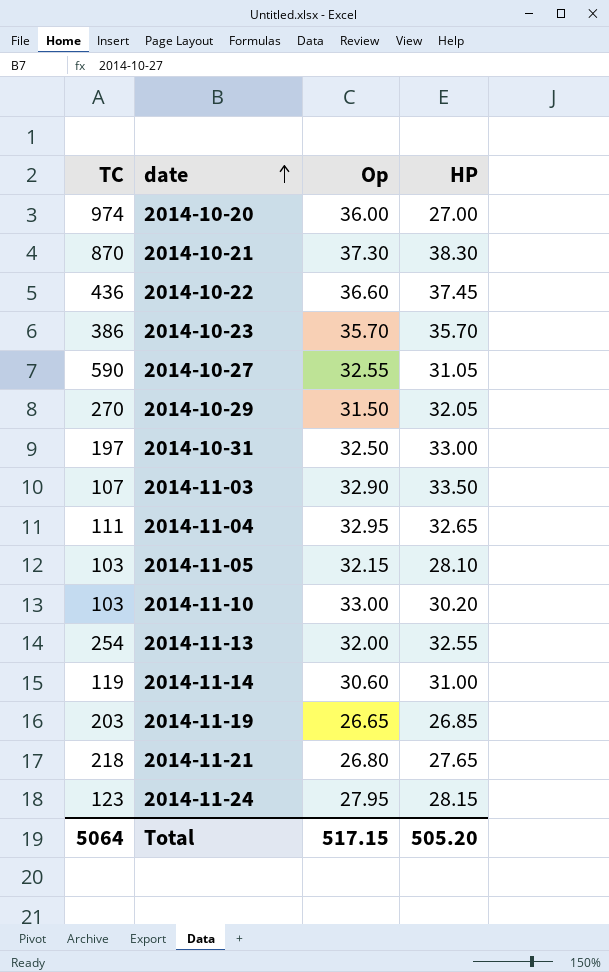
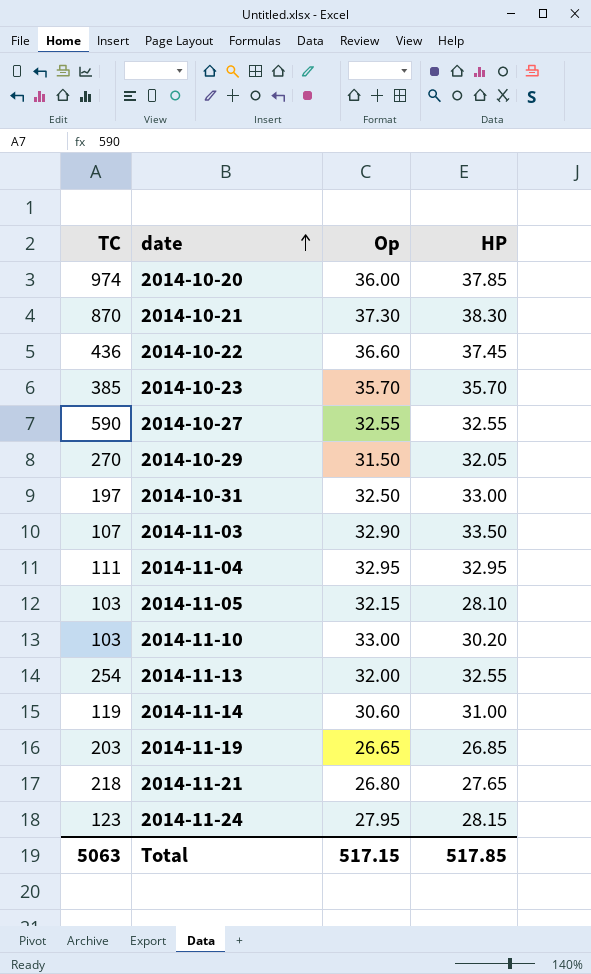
2014-10-20 | HP: 27.00 -> 37.85
2014-10-23 | TC: 386 -> 385
2014-10-27 | HP: 31.05 -> 32.55
2014-11-04 | HP: 32.65 -> 32.95
Total | TC: 5064 -> 5063
Total | HP: 505.20 -> 517.85

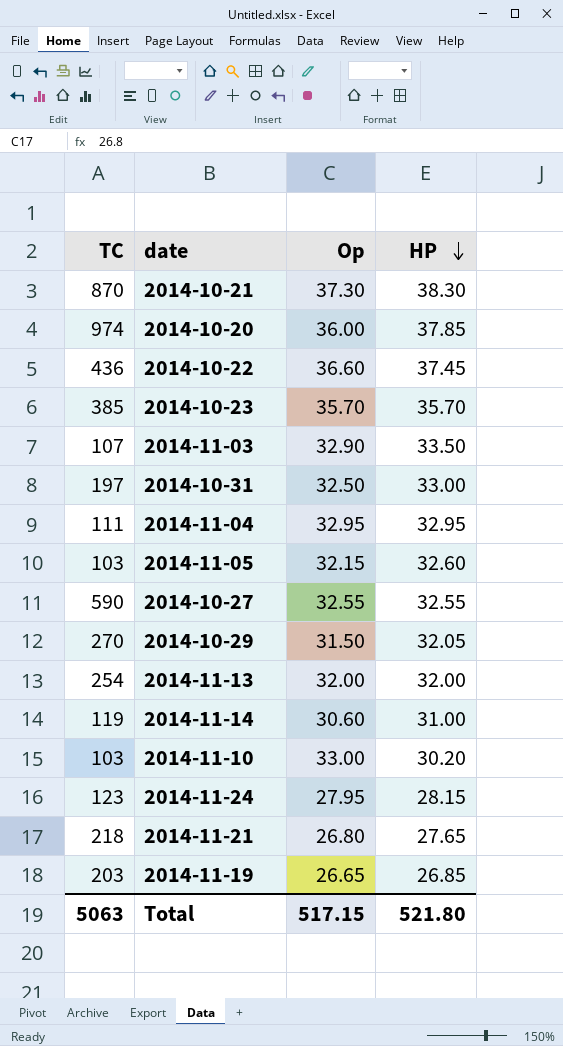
row order: date ascending -> HP descending
2014-11-05 | HP: 28.10 -> 32.60
2014-11-13 | HP: 32.55 -> 32.00
Total | HP: 517.85 -> 521.80

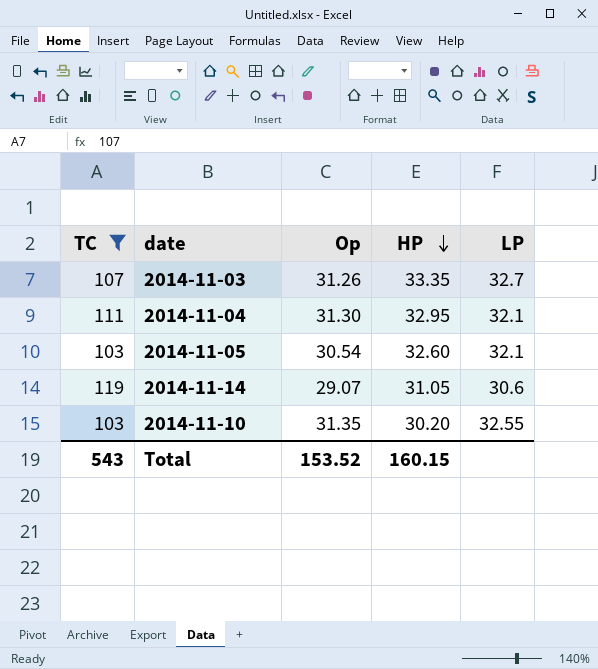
filter: none -> TC <= 119
column LP | position: none -> 5
2014-11-03 | Op: 32.90 -> 31.26
2014-11-03 | HP: 33.50 -> 33.35
2014-11-04 | Op: 32.95 -> 31.30
2014-11-05 | Op: 32.15 -> 30.54
2014-11-14 | Op: 30.60 -> 29.07
2014-11-14 | HP: 31.00 -> 31.05
2014-11-10 | Op: 33.00 -> 31.35
Total | TC: 5063 -> 543
Total | Op: 517.15 -> 153.52
Total | HP: 521.80 -> 160.15

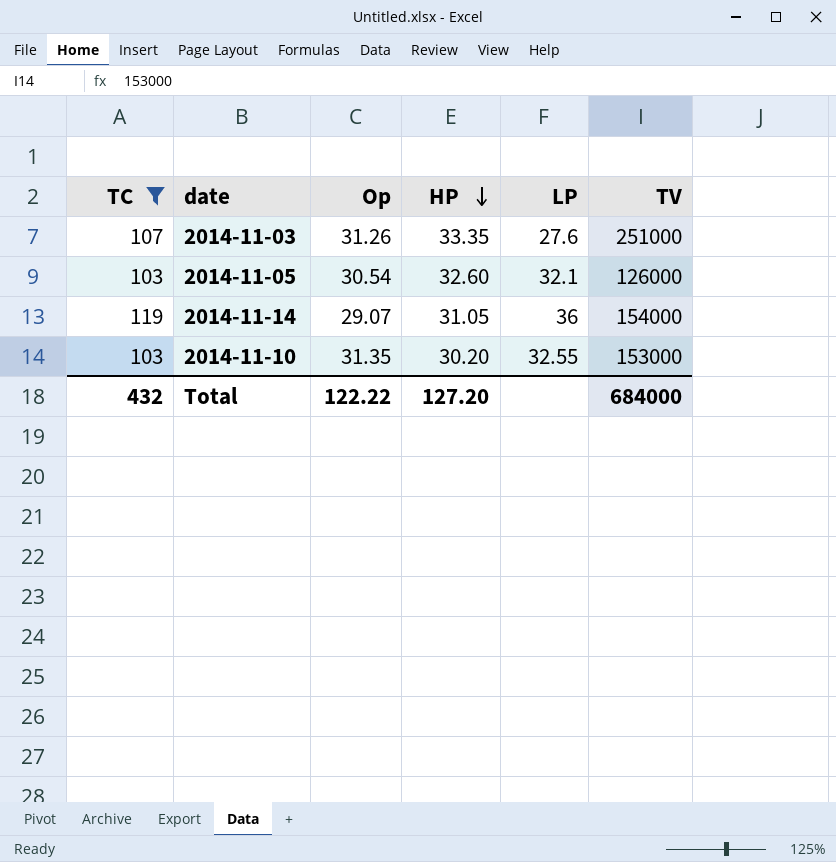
column TV | position: none -> 6
row 2014-11-04: 111 | 31.30 | 32.95 | 32.1 -> none
2014-11-03 | LP: 32.7 -> 27.6
2014-11-14 | LP: 30.6 -> 36
Total | TC: 543 -> 432
Total | Op: 153.52 -> 122.22
Total | HP: 160.15 -> 127.20

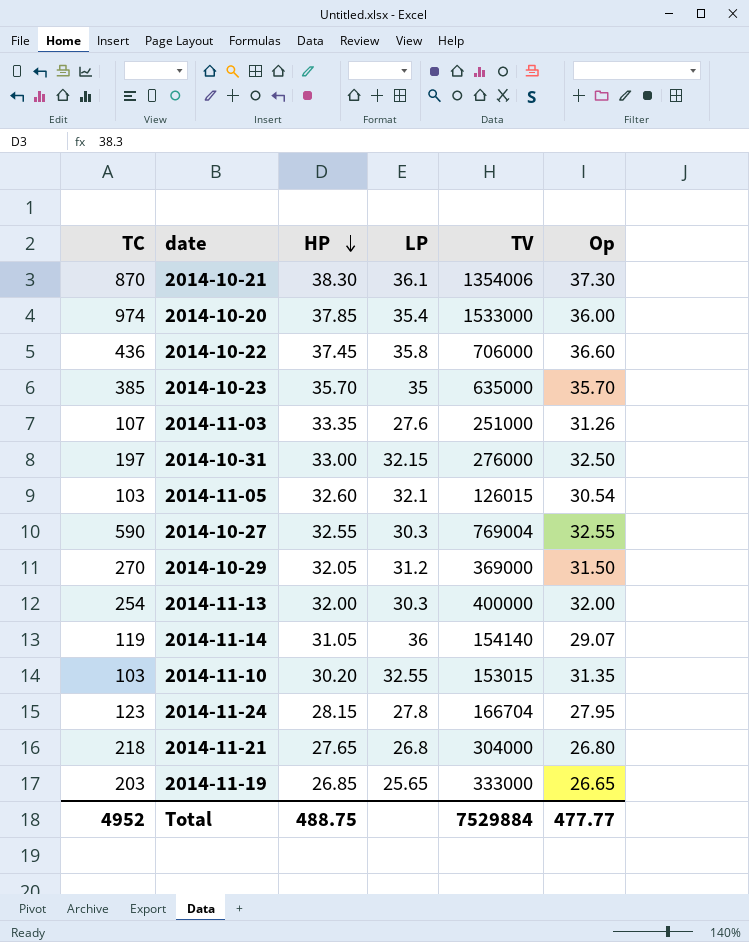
filter: TC <= 119 -> none
column Op | position: 3 -> 6
2014-11-05 | TV: 126000 -> 126015
2014-11-14 | TV: 154000 -> 154140
2014-11-10 | TV: 153000 -> 153015
Total | TC: 432 -> 4952
Total | HP: 127.20 -> 488.75
Total | TV: 684000 -> 7529884
Total | Op: 122.22 -> 477.77

